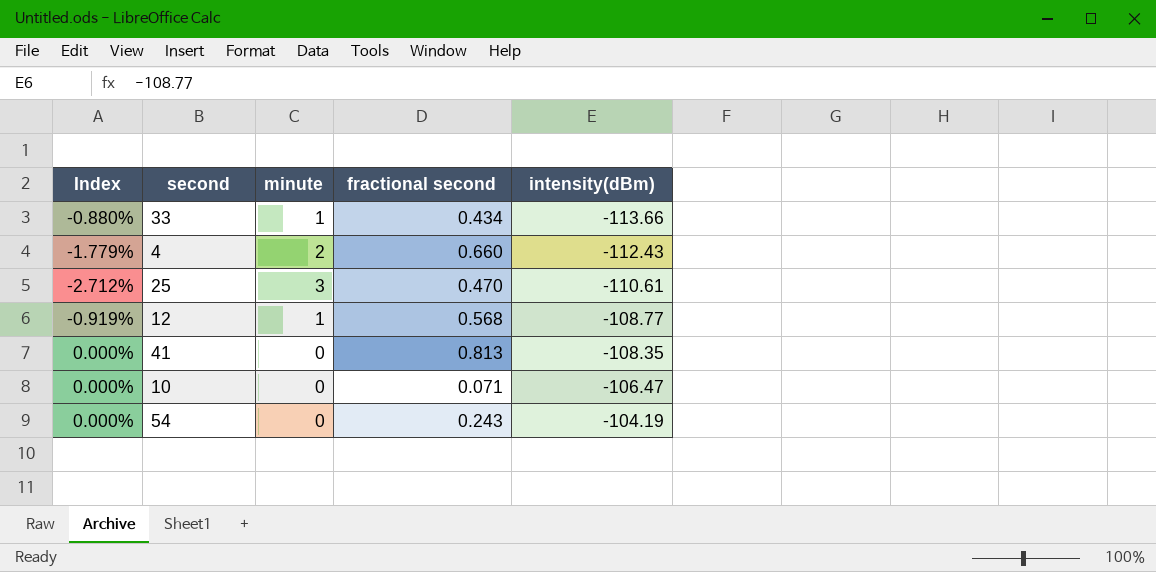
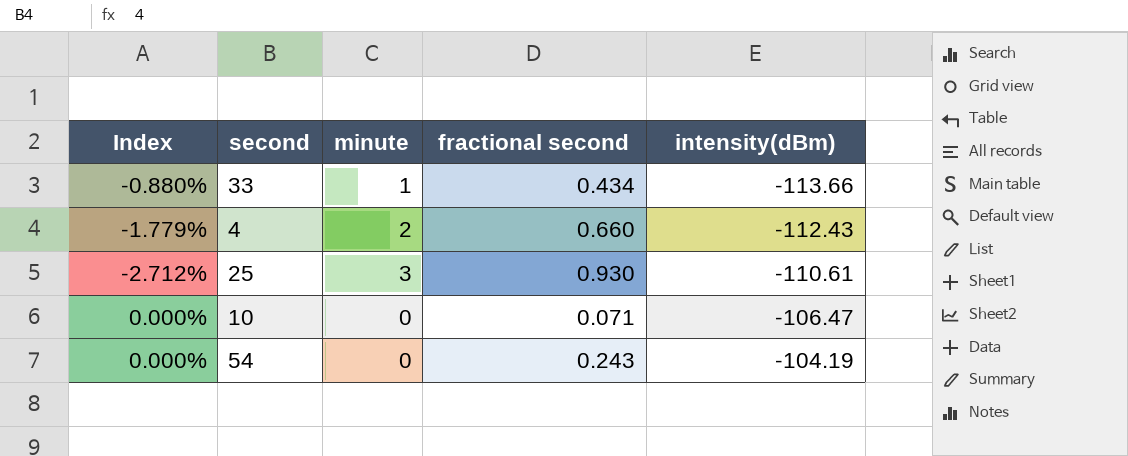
row 12: -0.919% | 1 | 0.568 | -108.77 -> none
row 41: 0.000% | 0 | 0.813 | -108.35 -> none
25 | fractional second: 0.470 -> 0.930

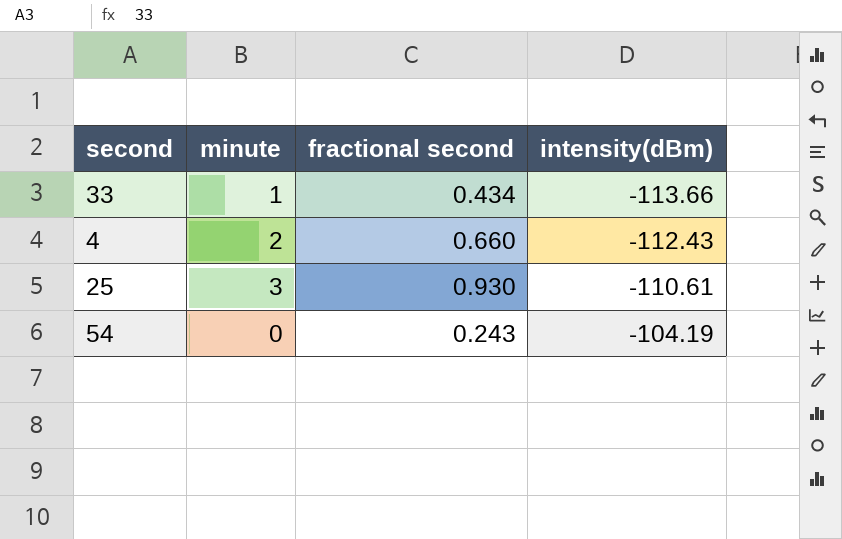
column Index | formula: [minute] / [intensity(dBm)] -> none
row 10: 0.000% | 0 | 0.071 | -106.47 -> none

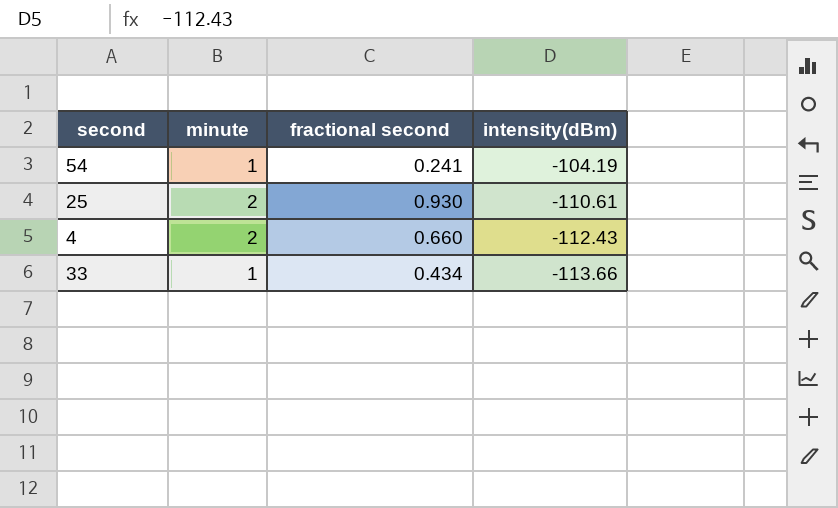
row order: intensity(dBm) ascending -> intensity(dBm) descending
54 | minute: 0 -> 1
54 | fractional second: 0.243 -> 0.241
25 | minute: 3 -> 2

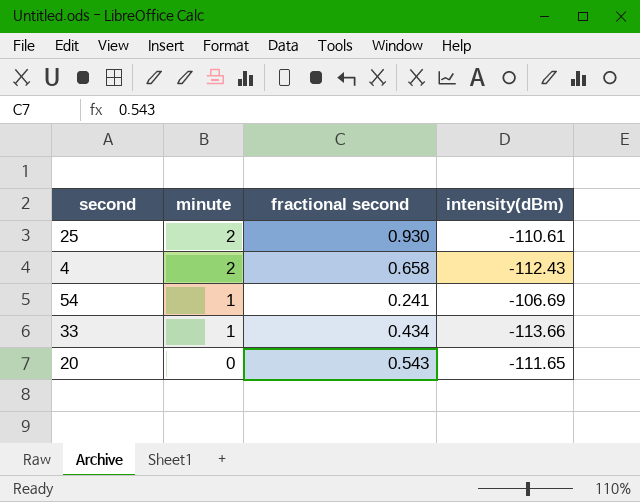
row order: intensity(dBm) descending -> minute descending
4 | fractional second: 0.660 -> 0.658
54 | intensity(dBm): -104.19 -> -106.69
row 20: none -> 0 | 0.543 | -111.65

